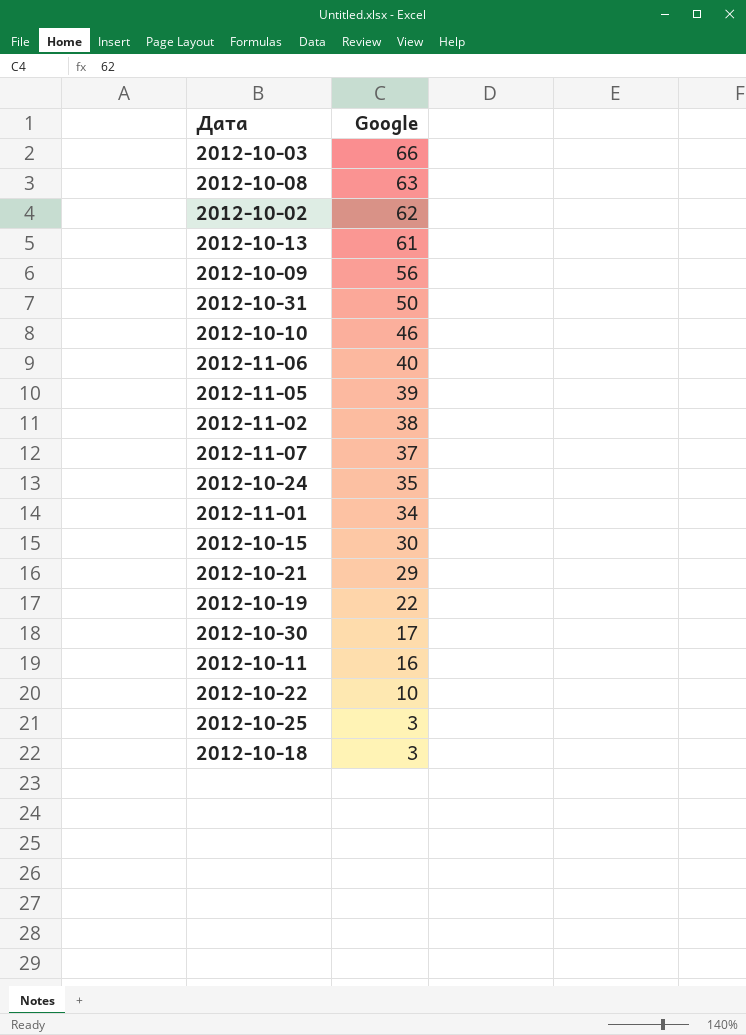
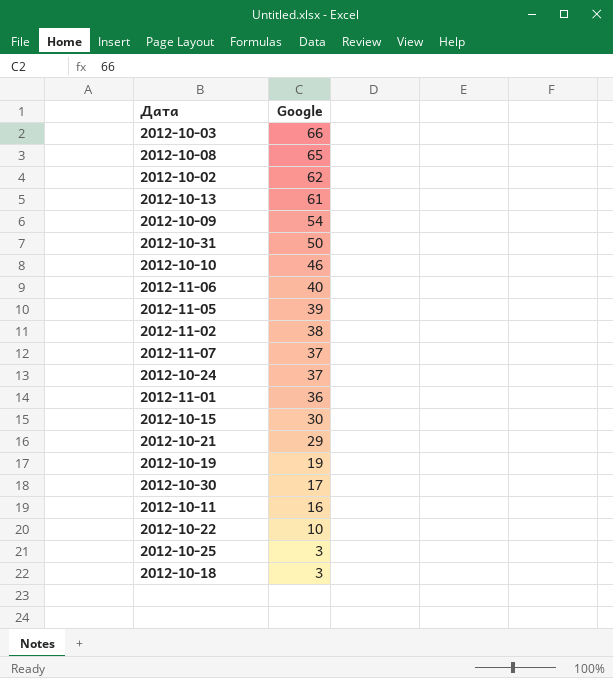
2012-10-08 | Google: 63 -> 65
2012-10-09 | Google: 56 -> 54
2012-10-24 | Google: 35 -> 37
2012-11-01 | Google: 34 -> 36
2012-10-19 | Google: 22 -> 19

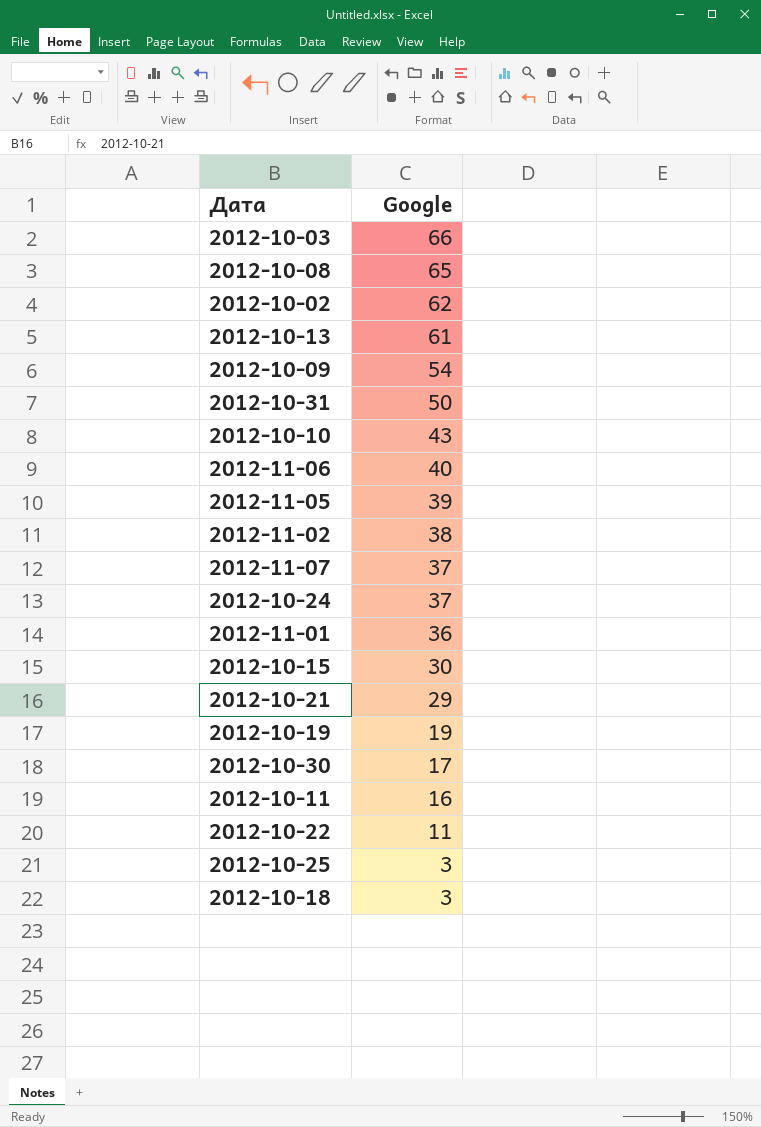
2012-10-10 | Google: 46 -> 43
2012-10-22 | Google: 10 -> 11

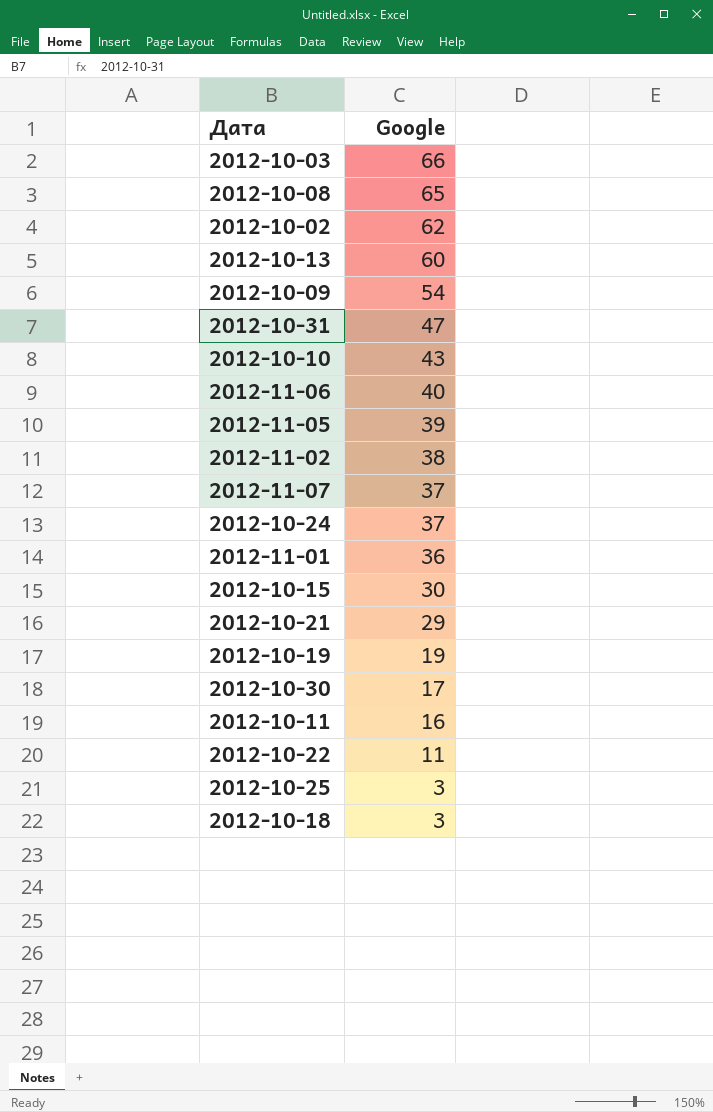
2012-10-13 | Google: 61 -> 60
2012-10-31 | Google: 50 -> 47

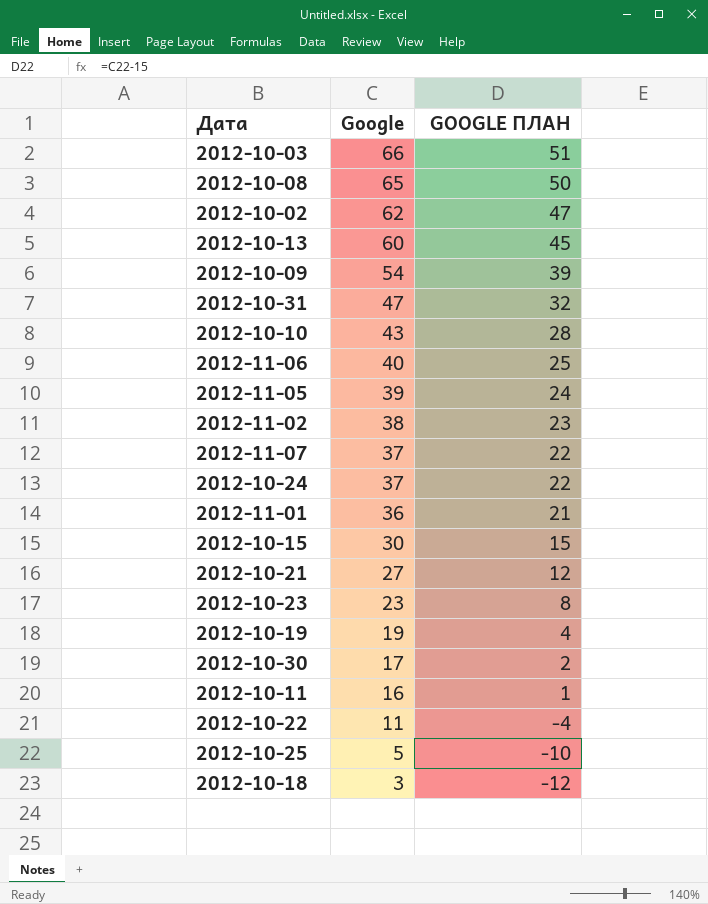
column GOOGLE ПЛАН | formula: none -> [Google] - 15
2012-10-21 | Google: 29 -> 27
row 2012-10-23: none -> 23 | 8
2012-10-25 | Google: 3 -> 5

